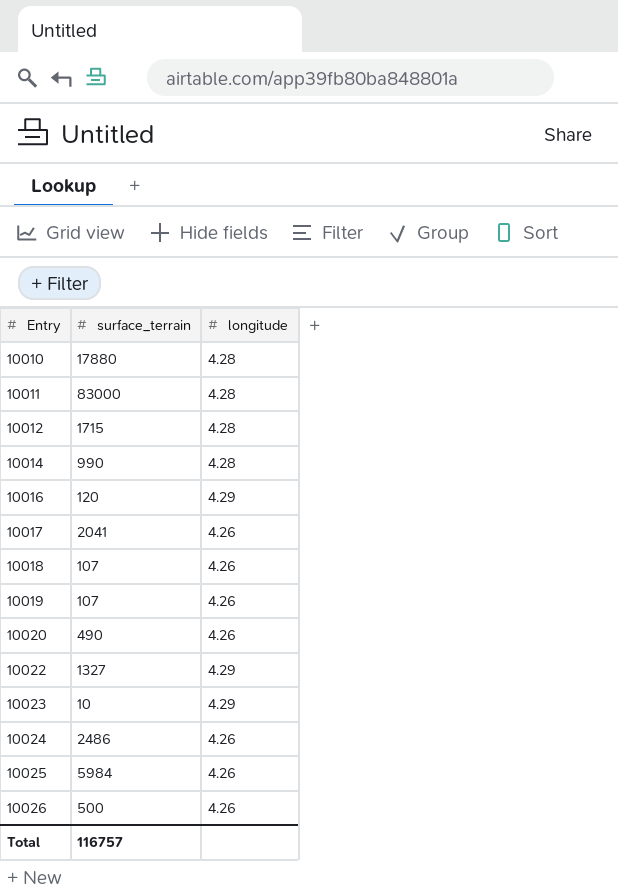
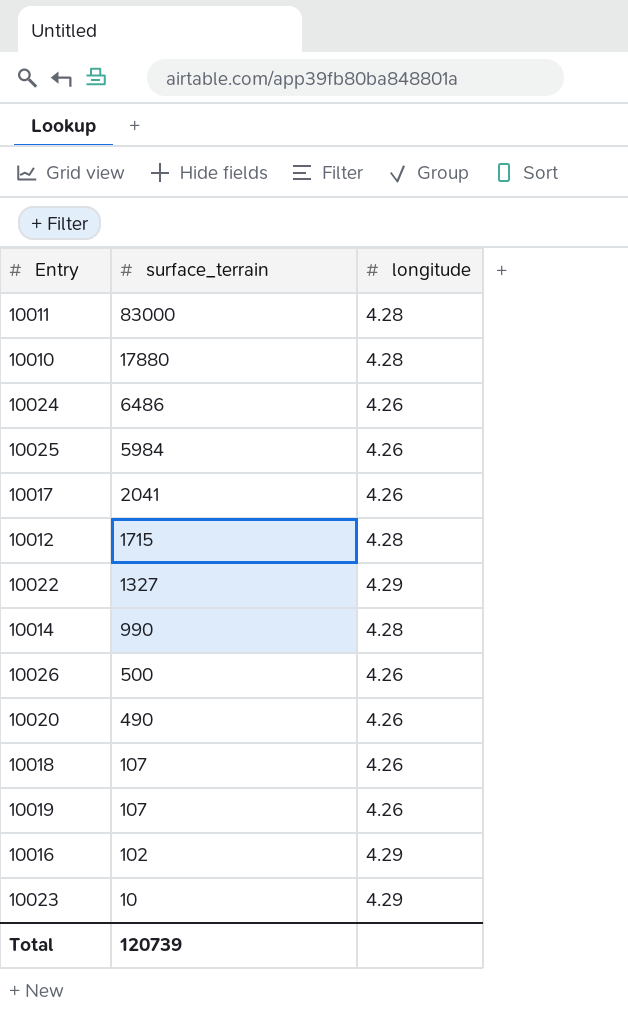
row order: Entry ascending -> surface_terrain descending
10024 | surface_terrain: 2486 -> 6486
10016 | surface_terrain: 120 -> 102
Total | surface_terrain: 116757 -> 120739

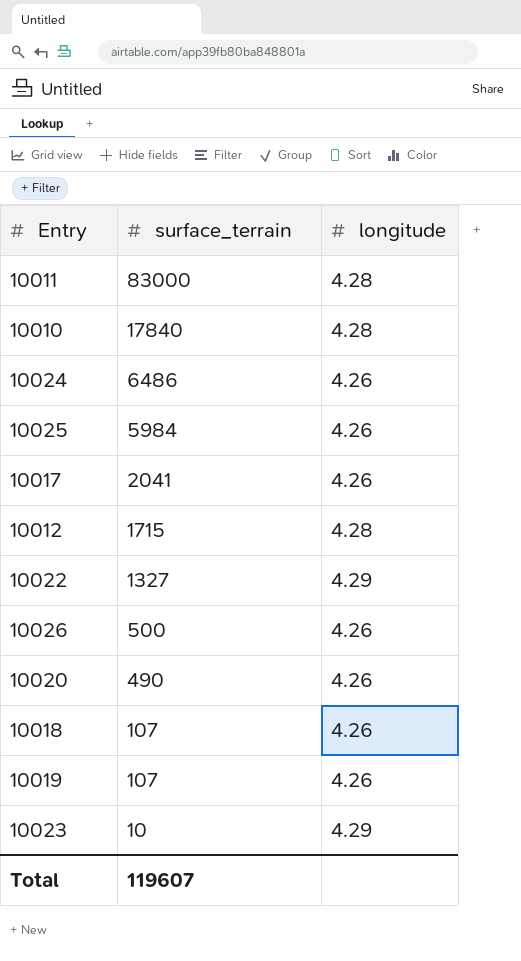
row 10014: 990 | 4.28 -> none
row 10016: 102 | 4.29 -> none
10010 | surface_terrain: 17880 -> 17840
Total | surface_terrain: 120739 -> 119607

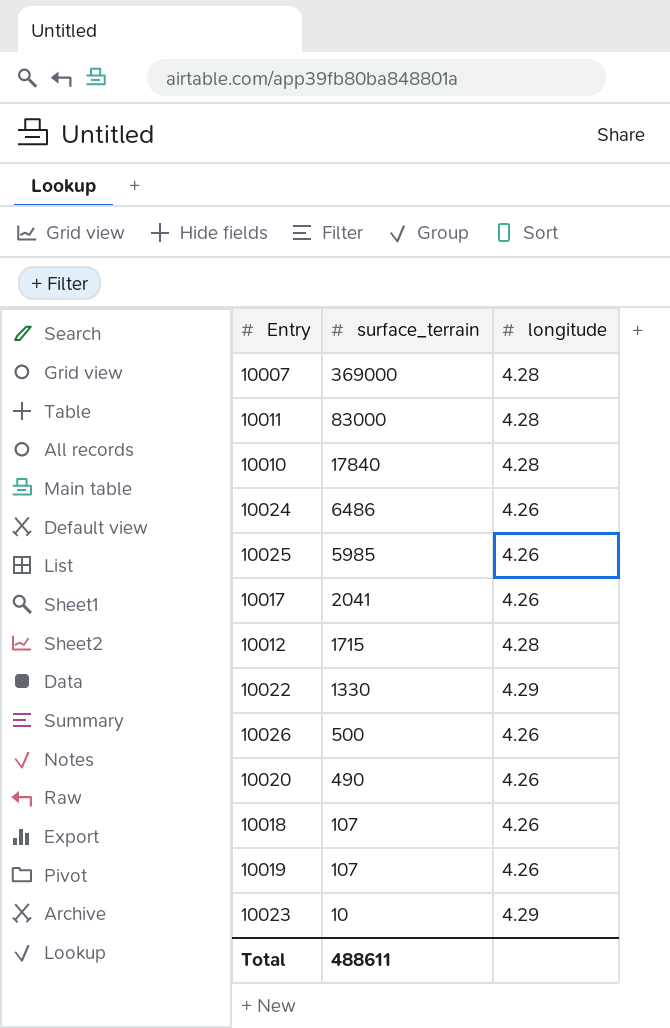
row 10007: none -> 369000 | 4.28
10025 | surface_terrain: 5984 -> 5985
10022 | surface_terrain: 1327 -> 1330
Total | surface_terrain: 119607 -> 488611

